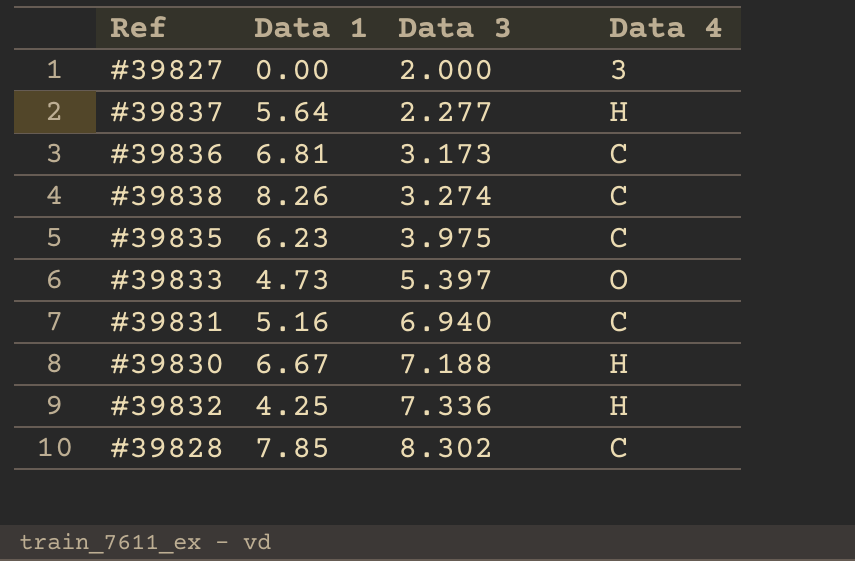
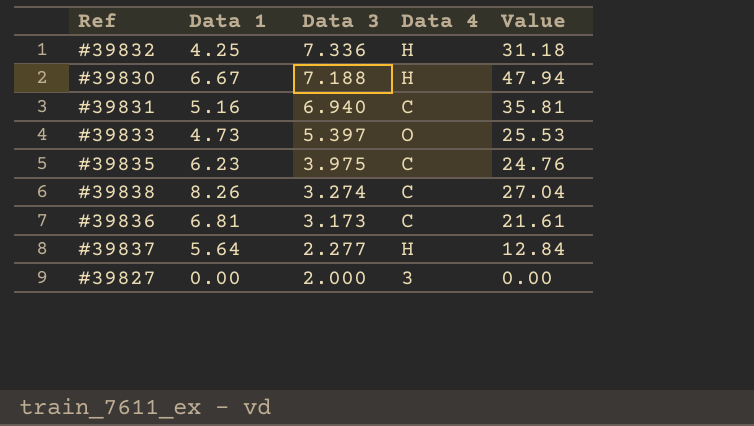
row order: Data 3 ascending -> Data 3 descending
column Value | formula: none -> [Data 1] * [Data 3]
row #39828: 7.85 | 8.302 | C -> none

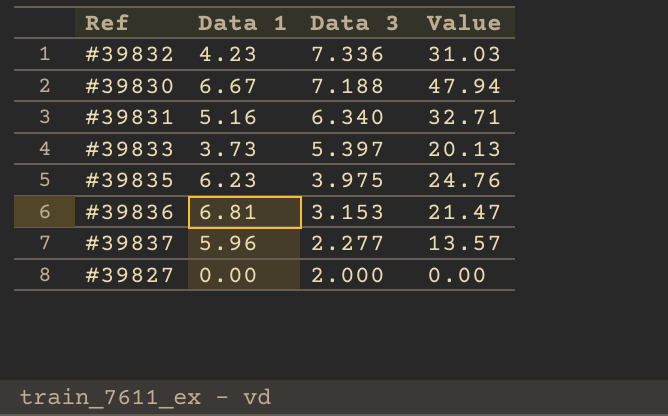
column Data 4 | position: 4 -> none
row #39838: 8.26 | 3.274 | C | 27.04 -> none
#39832 | Data 1: 4.25 -> 4.23
#39832 | Value: 31.18 -> 31.03
#39831 | Data 3: 6.940 -> 6.340
#39831 | Value: 35.81 -> 32.71
#39833 | Data 1: 4.73 -> 3.73
#39833 | Value: 25.53 -> 20.13
#39836 | Data 3: 3.173 -> 3.153
#39836 | Value: 21.61 -> 21.47
#39837 | Data 1: 5.64 -> 5.96
#39837 | Value: 12.84 -> 13.57

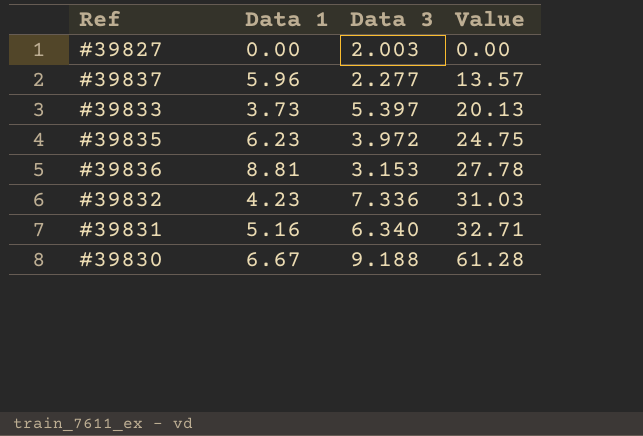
row order: Data 3 descending -> Value ascending
#39827 | Data 3: 2.000 -> 2.003
#39835 | Data 3: 3.975 -> 3.972
#39835 | Value: 24.76 -> 24.75
#39836 | Data 1: 6.81 -> 8.81
#39836 | Value: 21.47 -> 27.78
#39830 | Data 3: 7.188 -> 9.188
#39830 | Value: 47.94 -> 61.28

